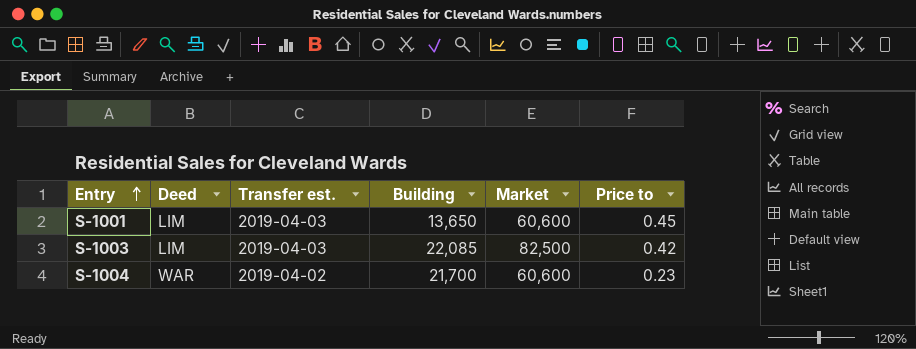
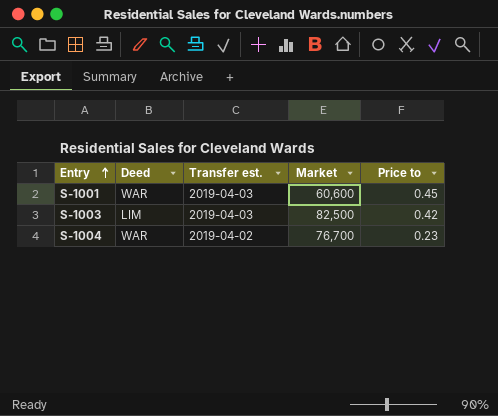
column Building | position: 4 -> none
S-1001 | Deed: LIM -> WAR
S-1004 | Market: 60,600 -> 76,700

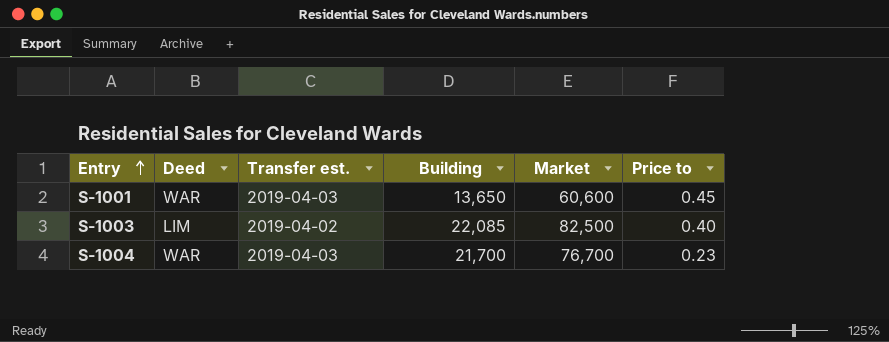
column Building | position: none -> 4
S-1003 | Transfer est.: 2019-04-03 -> 2019-04-02
S-1003 | Price to: 0.42 -> 0.40
S-1004 | Transfer est.: 2019-04-02 -> 2019-04-03

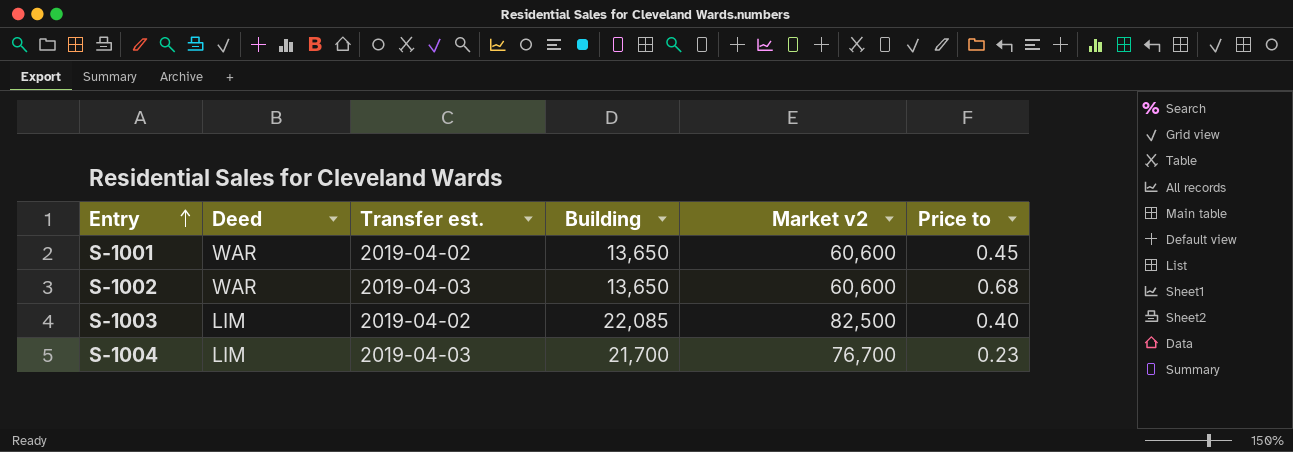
column name: Market -> Market v2
S-1001 | Transfer est.: 2019-04-03 -> 2019-04-02
row S-1002: none -> WAR | 2019-04-03 | 13,650 | 60,600 | 0.68
S-1004 | Deed: WAR -> LIM

